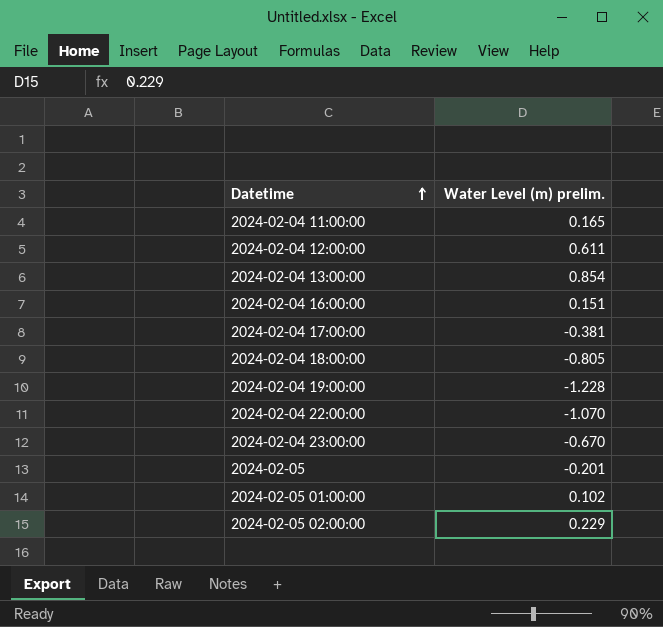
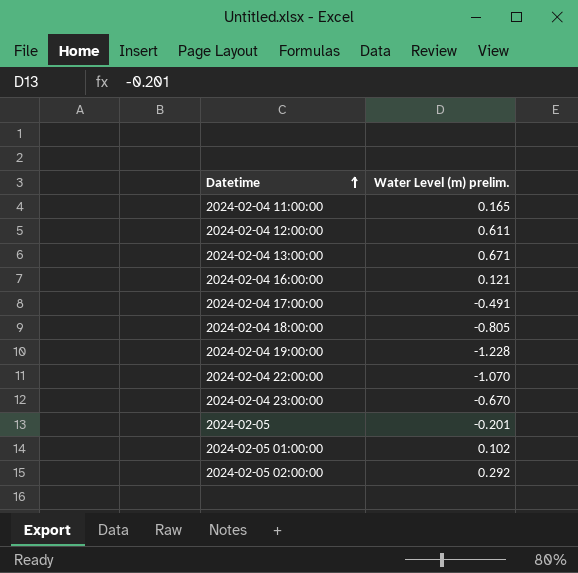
2024-02-04 13:00:00 | Water Level (m) prelim.: 0.854 -> 0.671
2024-02-04 16:00:00 | Water Level (m) prelim.: 0.151 -> 0.121
2024-02-04 17:00:00 | Water Level (m) prelim.: -0.381 -> -0.491
2024-02-05 02:00:00 | Water Level (m) prelim.: 0.229 -> 0.292

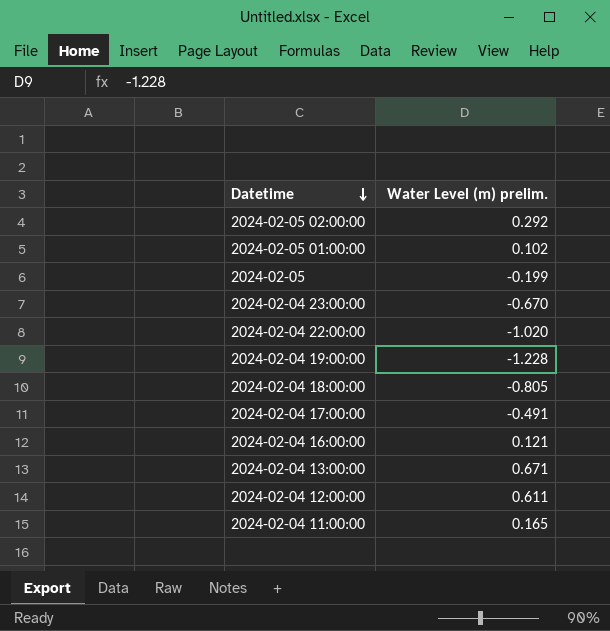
row order: Datetime ascending -> Datetime descending
2024-02-05 | Water Level (m) prelim.: -0.201 -> -0.199
2024-02-04 22:00:00 | Water Level (m) prelim.: -1.070 -> -1.020

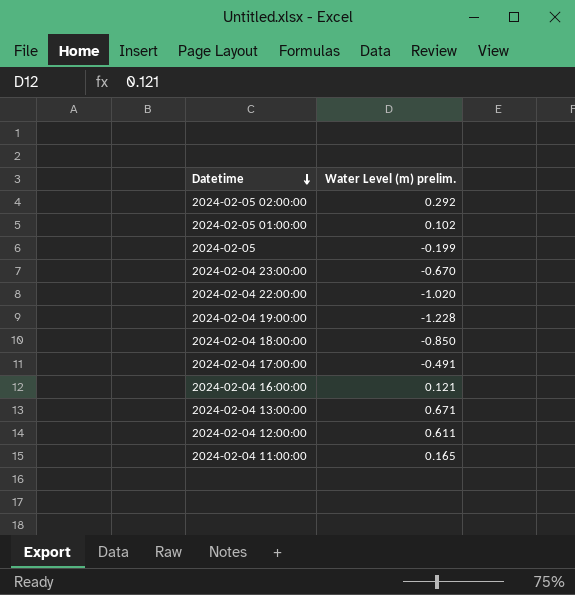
2024-02-04 18:00:00 | Water Level (m) prelim.: -0.805 -> -0.850

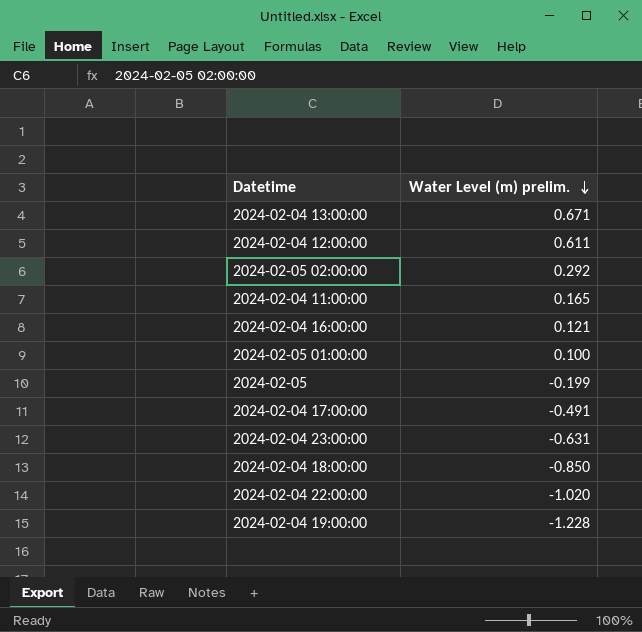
row order: Datetime descending -> Water Level (m) prelim. descending
2024-02-05 01:00:00 | Water Level (m) prelim.: 0.102 -> 0.100
2024-02-04 23:00:00 | Water Level (m) prelim.: -0.670 -> -0.631

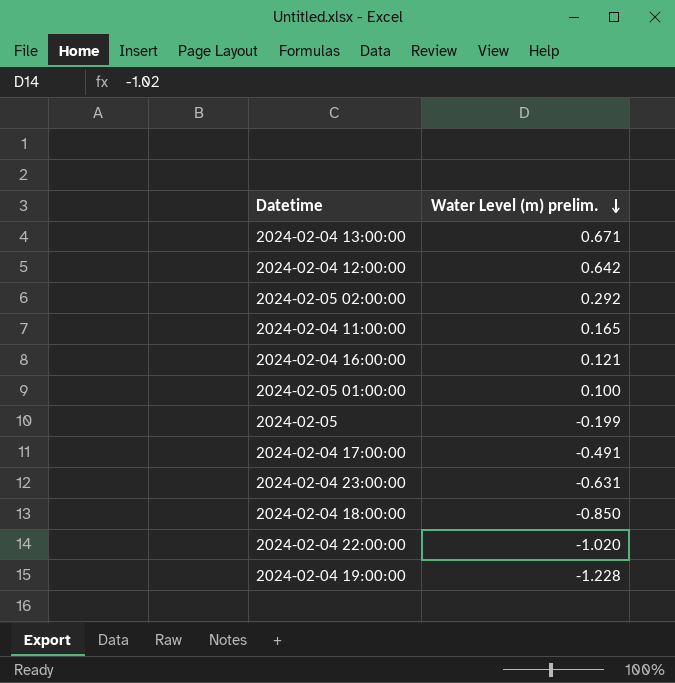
2024-02-04 12:00:00 | Water Level (m) prelim.: 0.611 -> 0.642

